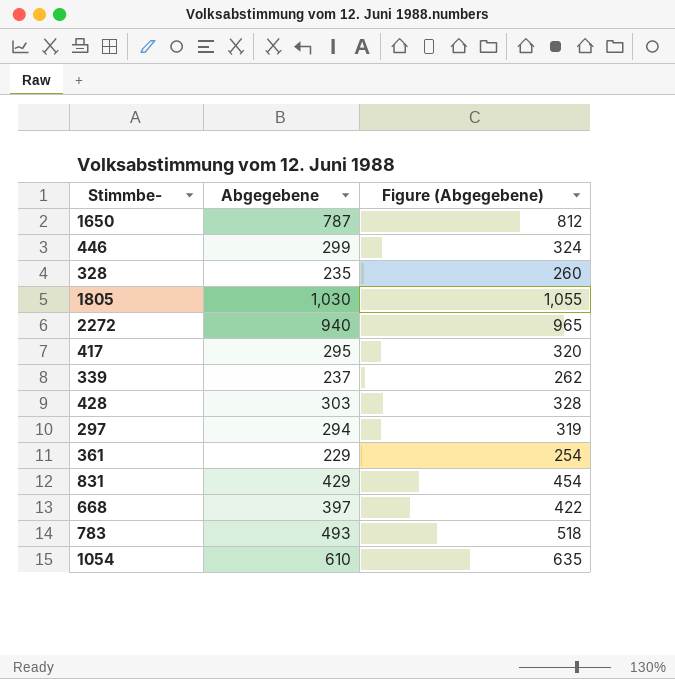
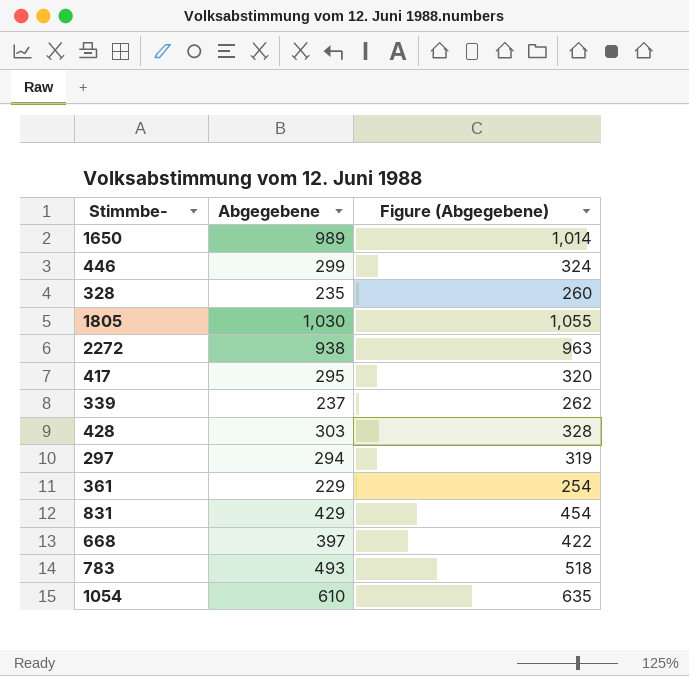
1650 | Abgegebene: 787 -> 989
1650 | Figure (Abgegebene): 812 -> 1,014
2272 | Abgegebene: 940 -> 938
2272 | Figure (Abgegebene): 965 -> 963

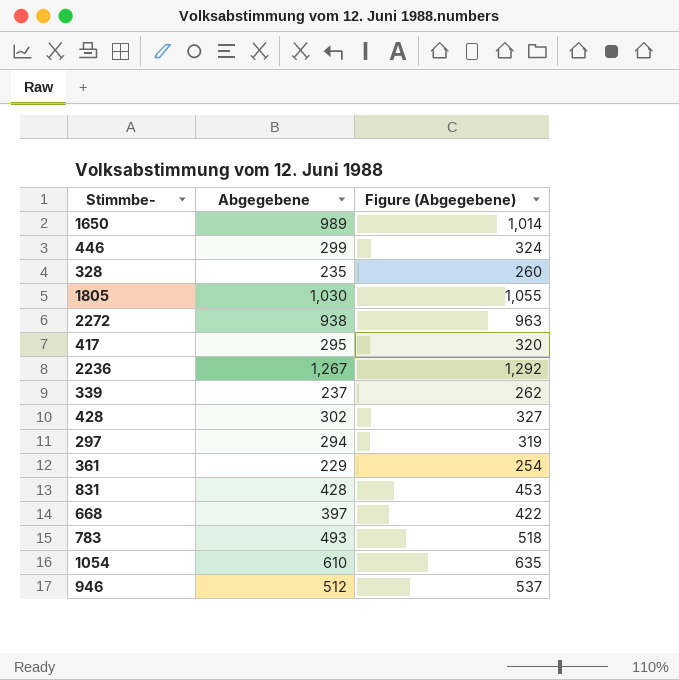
row 2236: none -> 1,267 | 1,292
428 | Abgegebene: 303 -> 302
428 | Figure (Abgegebene): 328 -> 327
831 | Abgegebene: 429 -> 428
831 | Figure (Abgegebene): 454 -> 453
row 946: none -> 512 | 537

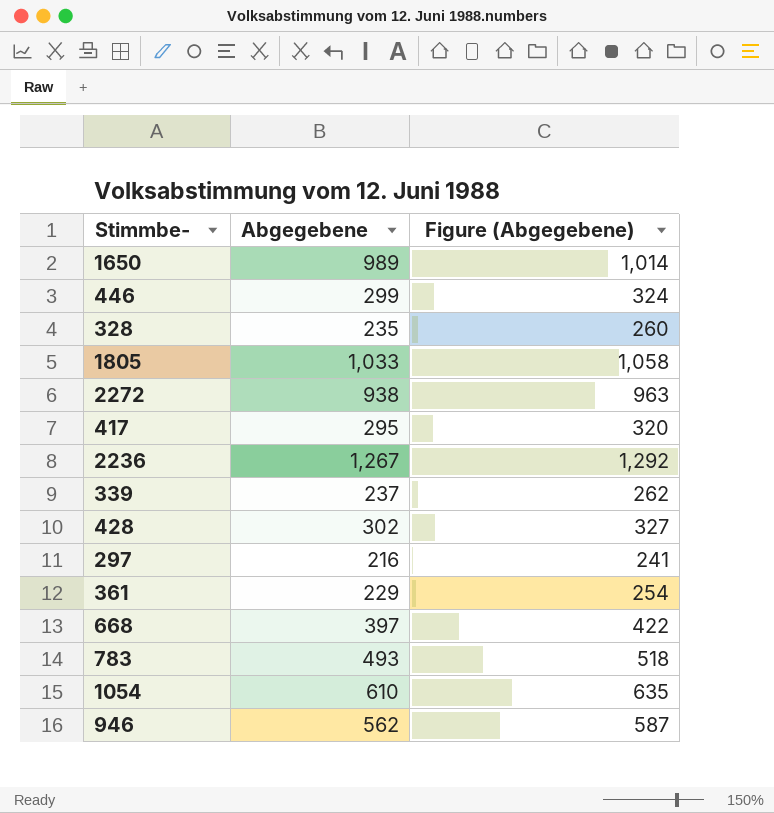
row 831: 428 | 453 -> none
1805 | Abgegebene: 1,030 -> 1,033
1805 | Figure (Abgegebene): 1,055 -> 1,058
297 | Abgegebene: 294 -> 216
297 | Figure (Abgegebene): 319 -> 241
946 | Abgegebene: 512 -> 562
946 | Figure (Abgegebene): 537 -> 587

